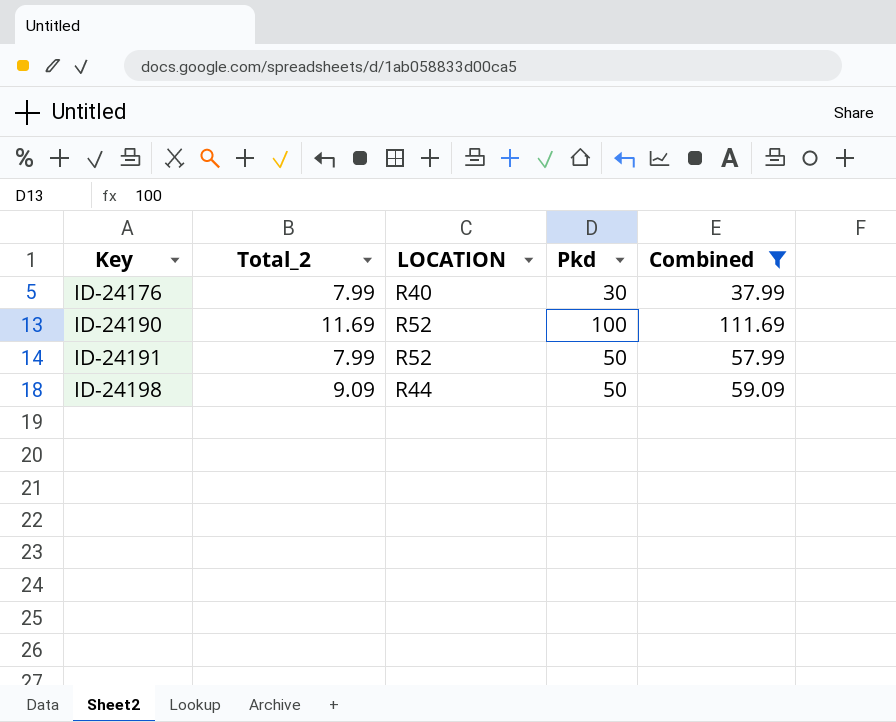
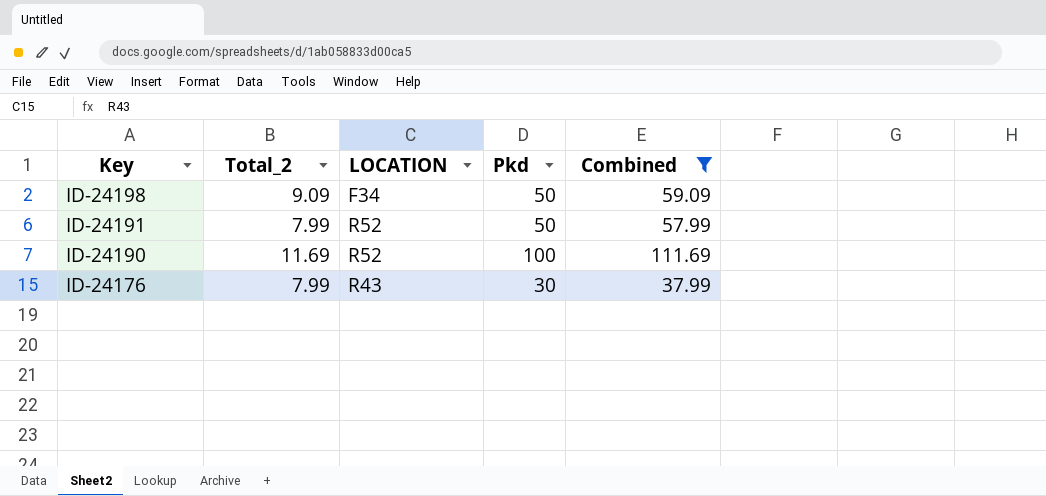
row order: Key ascending -> Key descending
ID-24198 | LOCATION: R44 -> F34
ID-24176 | LOCATION: R40 -> R43

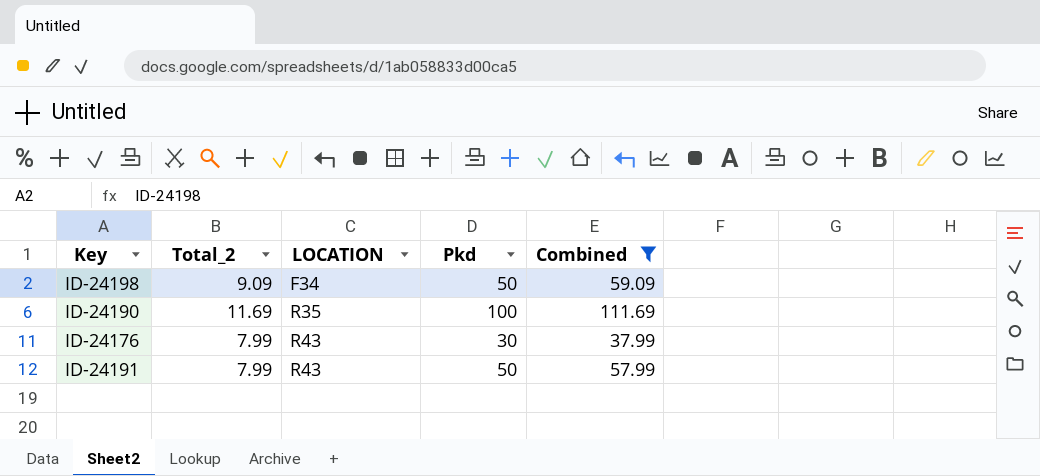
row order: Key descending -> LOCATION ascending
ID-24190 | LOCATION: R52 -> R35
ID-24191 | LOCATION: R52 -> R43

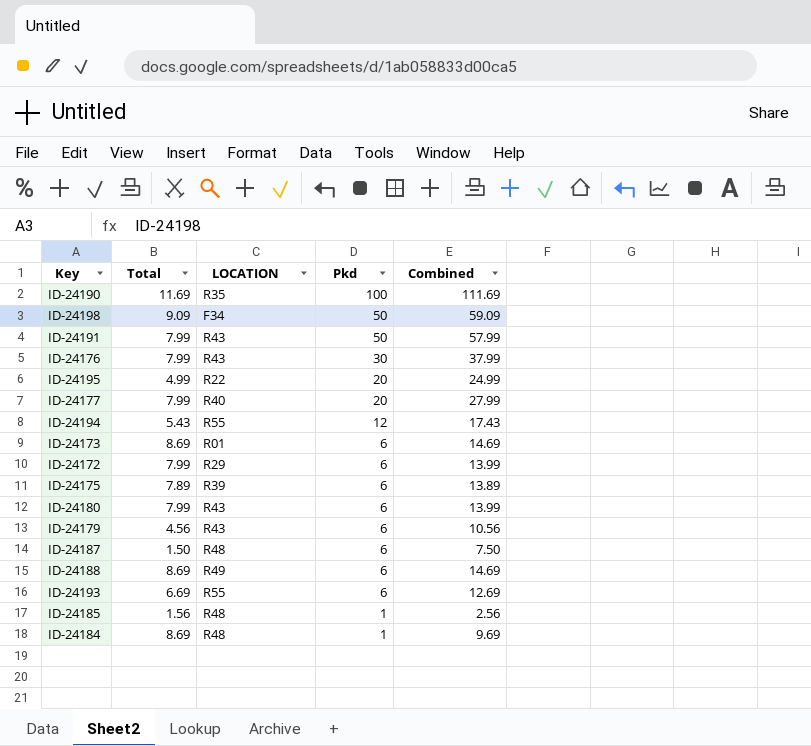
filter: Combined >= 37.99 -> none
row order: LOCATION ascending -> Pkd descending
column name: Total_2 -> Total

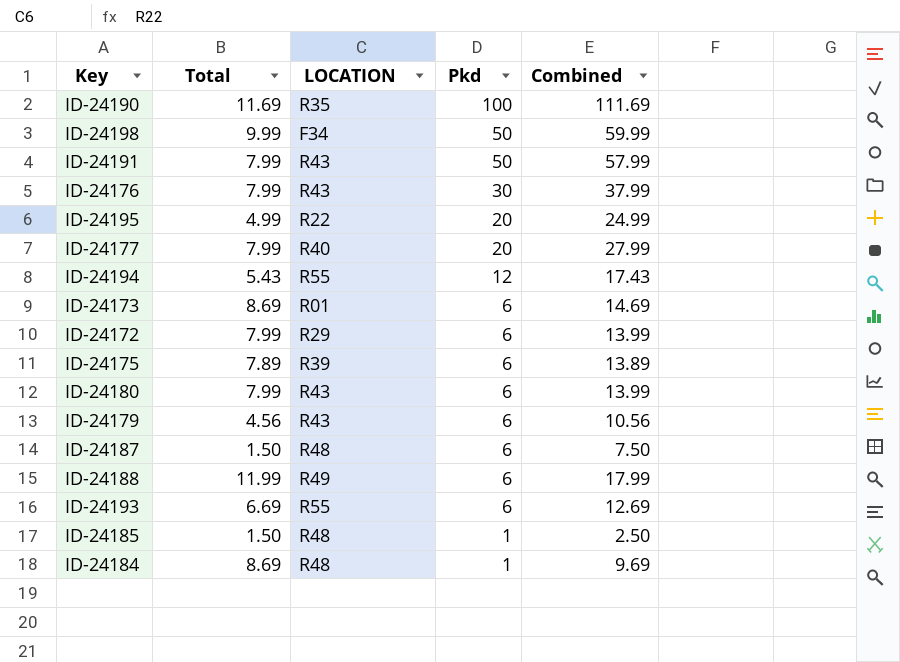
ID-24198 | Total: 9.09 -> 9.99
ID-24198 | Combined: 59.09 -> 59.99
ID-24188 | Total: 8.69 -> 11.99
ID-24188 | Combined: 14.69 -> 17.99
ID-24185 | Total: 1.56 -> 1.50
ID-24185 | Combined: 2.56 -> 2.50

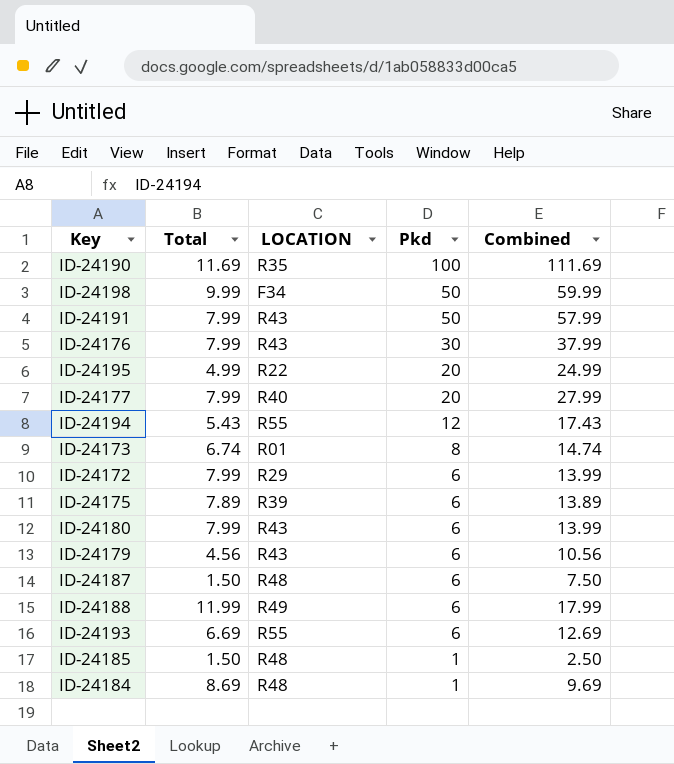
ID-24173 | Total: 8.69 -> 6.74
ID-24173 | Pkd: 6 -> 8
ID-24173 | Combined: 14.69 -> 14.74

